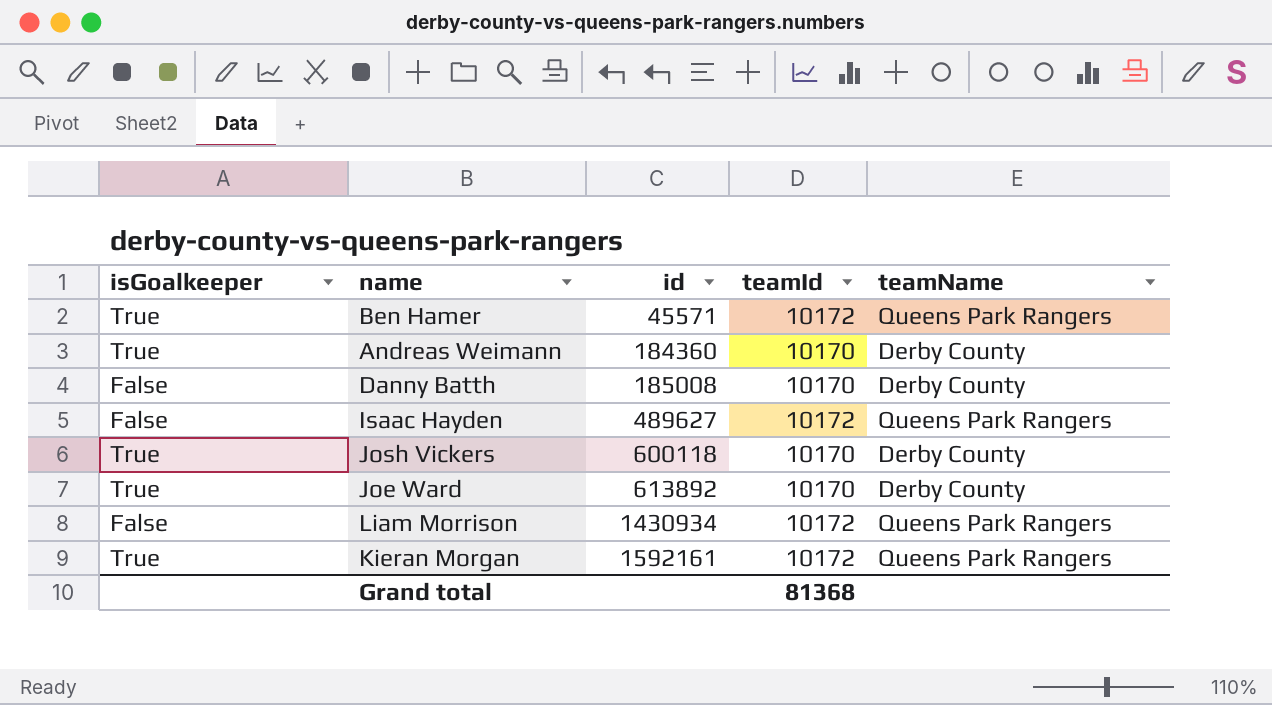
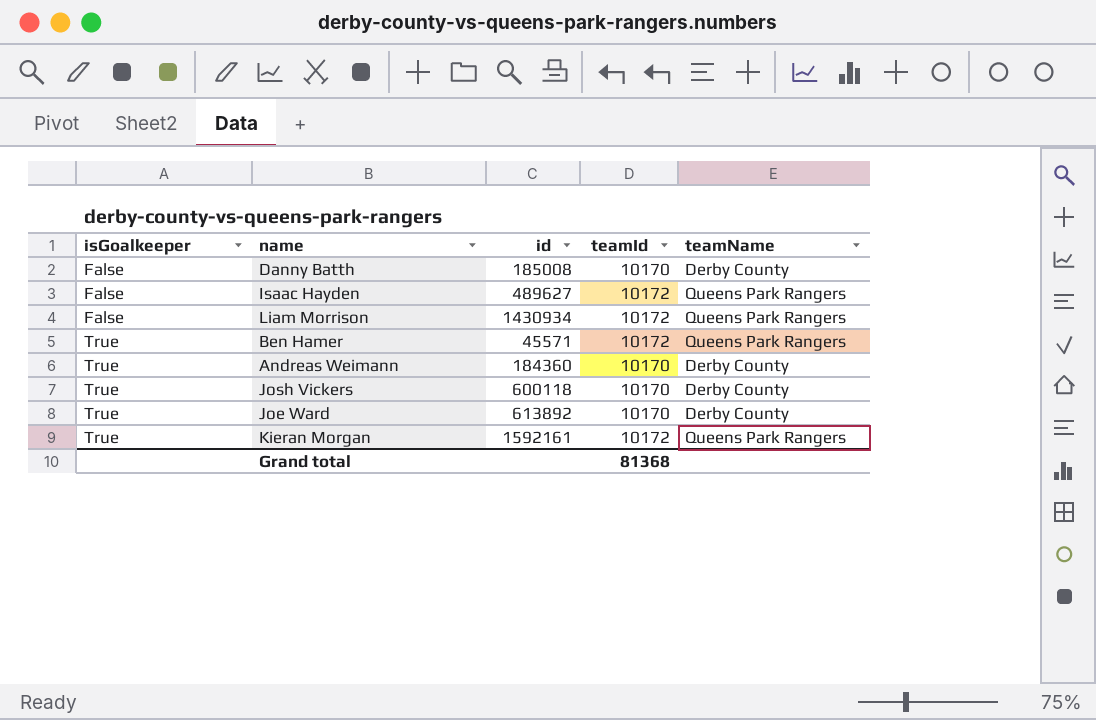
row order: id ascending -> isGoalkeeper ascending

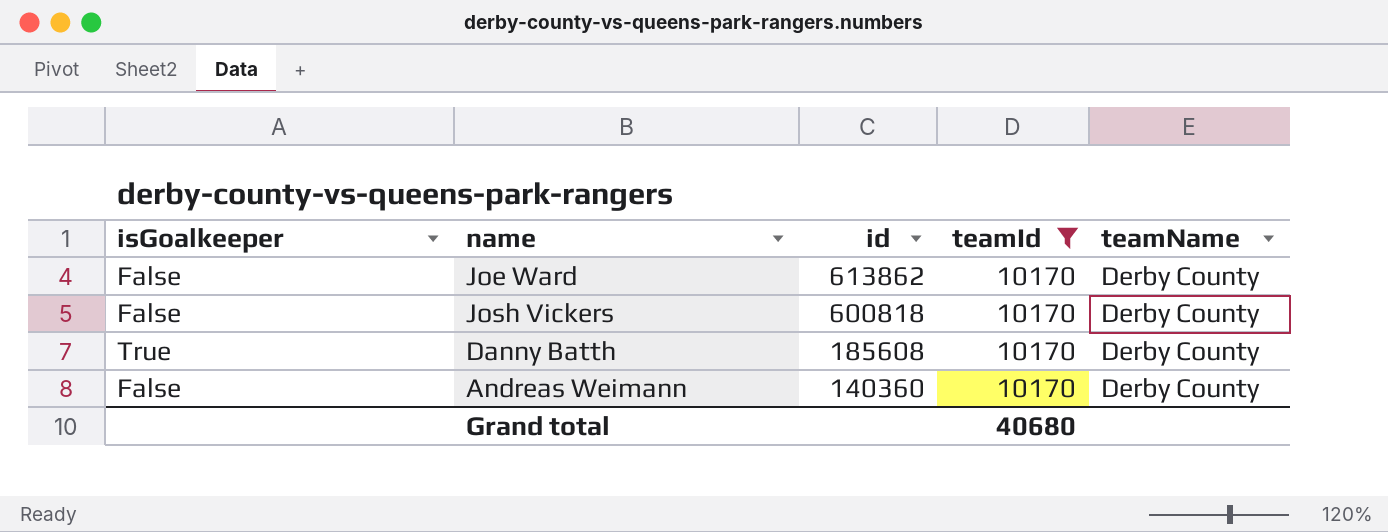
filter: none -> teamId = 10170
row order: isGoalkeeper ascending -> id descending
Joe Ward | isGoalkeeper: True -> False
Joe Ward | id: 613892 -> 613862
Josh Vickers | isGoalkeeper: True -> False
Josh Vickers | id: 600118 -> 600818
Danny Batth | isGoalkeeper: False -> True
Danny Batth | id: 185008 -> 185608
Andreas Weimann | isGoalkeeper: True -> False
Andreas Weimann | id: 184360 -> 140360
Grand total | teamId: 81368 -> 40680

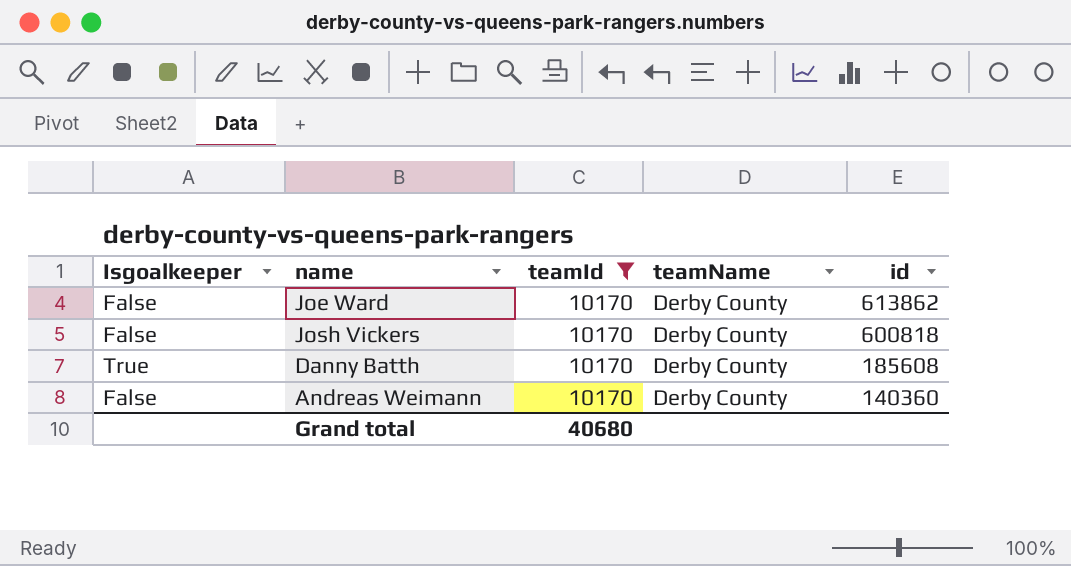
column name: isGoalkeeper -> Isgoalkeeper
column id | position: 3 -> 5

